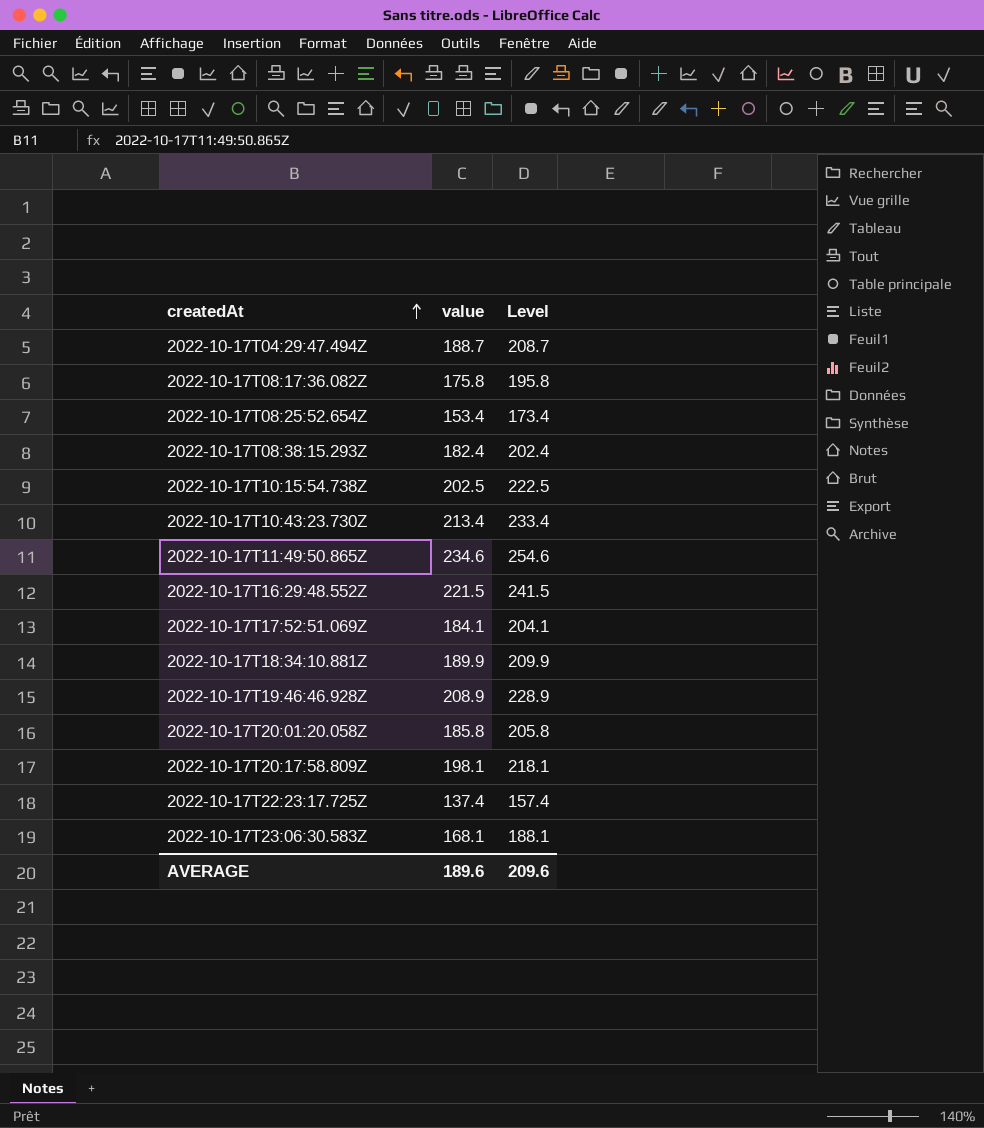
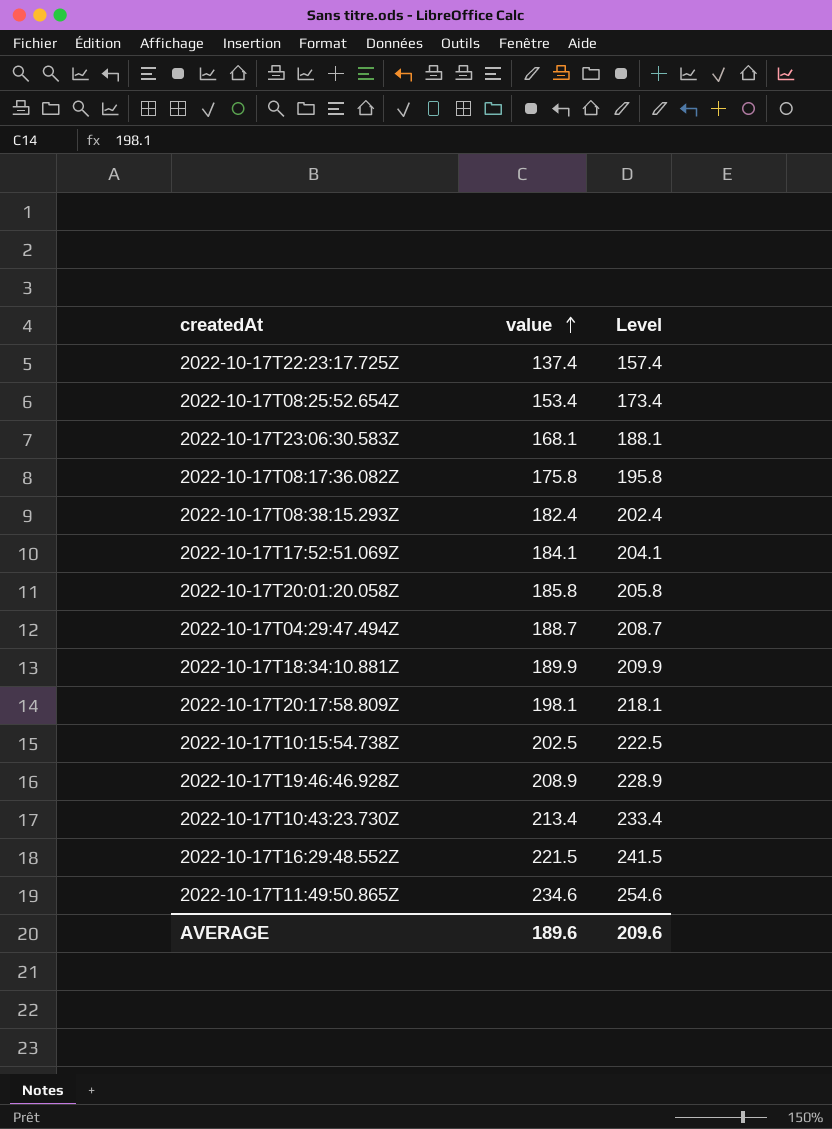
row order: createdAt ascending -> value ascending

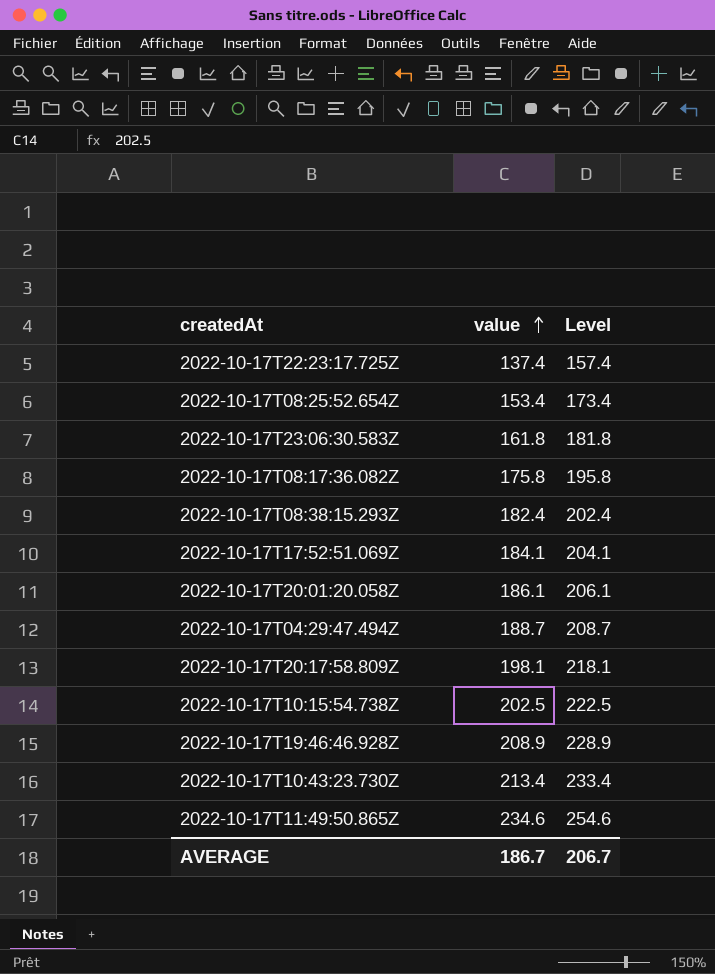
row 2022-10-17T18:34:10.881Z: 189.9 | 209.9 -> none
row 2022-10-17T16:29:48.552Z: 221.5 | 241.5 -> none
2022-10-17T23:06:30.583Z | value: 168.1 -> 161.8
2022-10-17T23:06:30.583Z | Level: 188.1 -> 181.8
2022-10-17T20:01:20.058Z | value: 185.8 -> 186.1
2022-10-17T20:01:20.058Z | Level: 205.8 -> 206.1
AVERAGE | value: 189.6 -> 186.7
AVERAGE | Level: 209.6 -> 206.7

